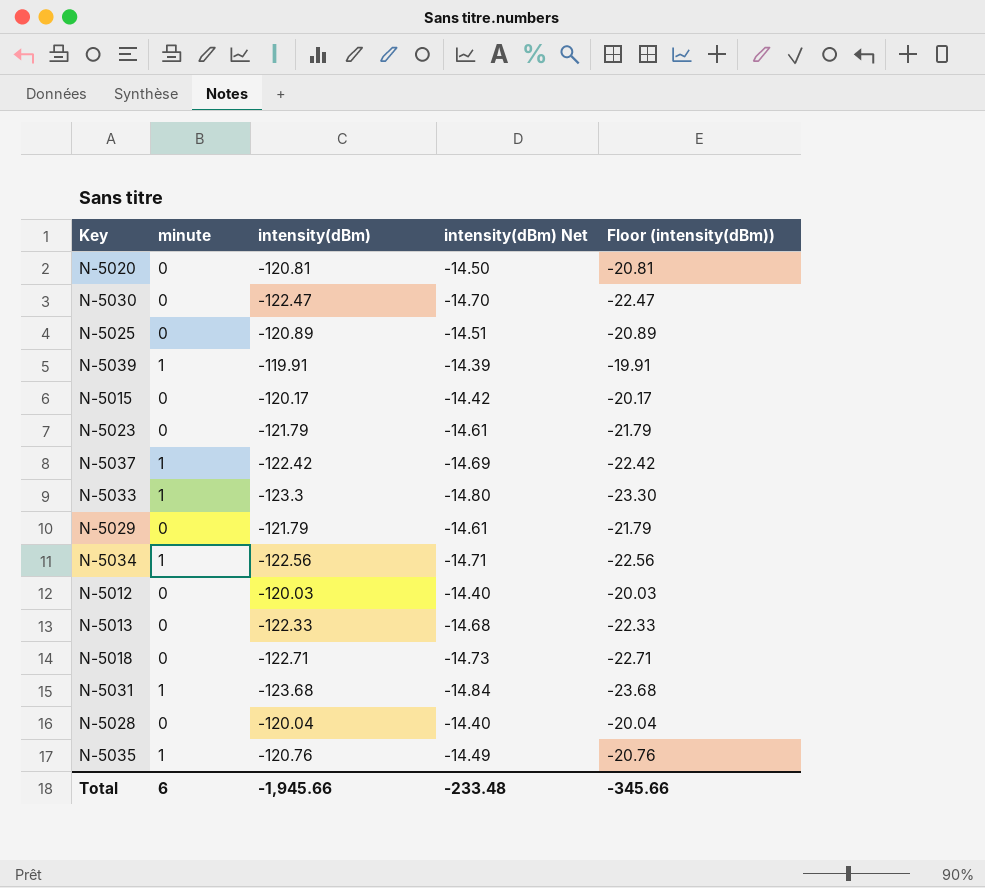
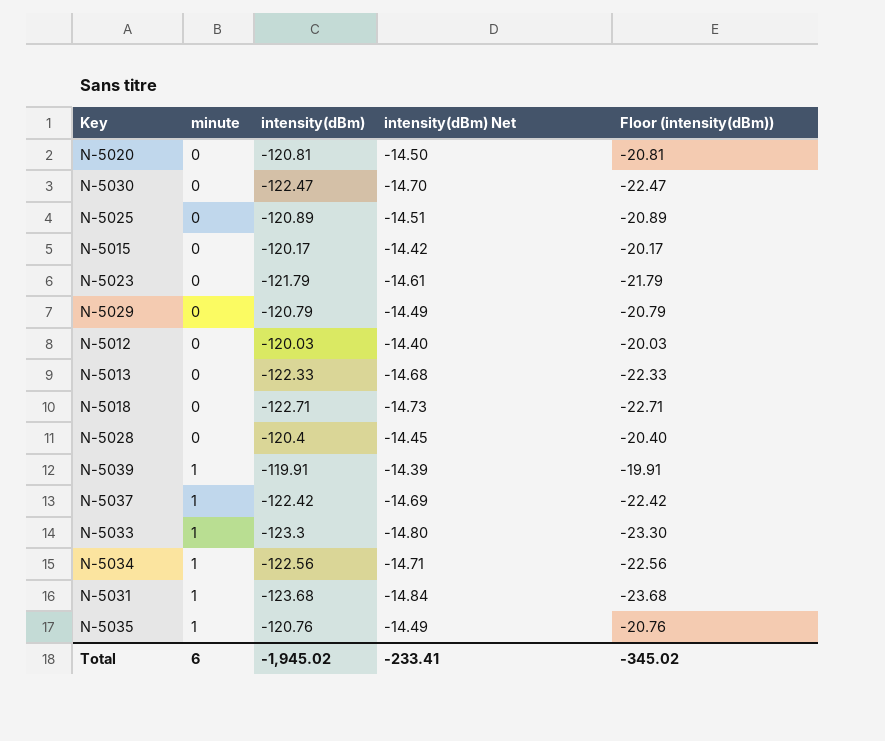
row order: none -> minute ascending
N-5029 | intensity(dBm): -121.79 -> -120.79
N-5029 | intensity(dBm) Net: -14.61 -> -14.49
N-5029 | Floor (intensity(dBm)): -21.79 -> -20.79
N-5028 | intensity(dBm): -120.04 -> -120.4
N-5028 | intensity(dBm) Net: -14.40 -> -14.45
N-5028 | Floor (intensity(dBm)): -20.04 -> -20.40
Total | intensity(dBm): -1,945.66 -> -1,945.02
Total | intensity(dBm) Net: -233.48 -> -233.41
Total | Floor (intensity(dBm)): -345.66 -> -345.02

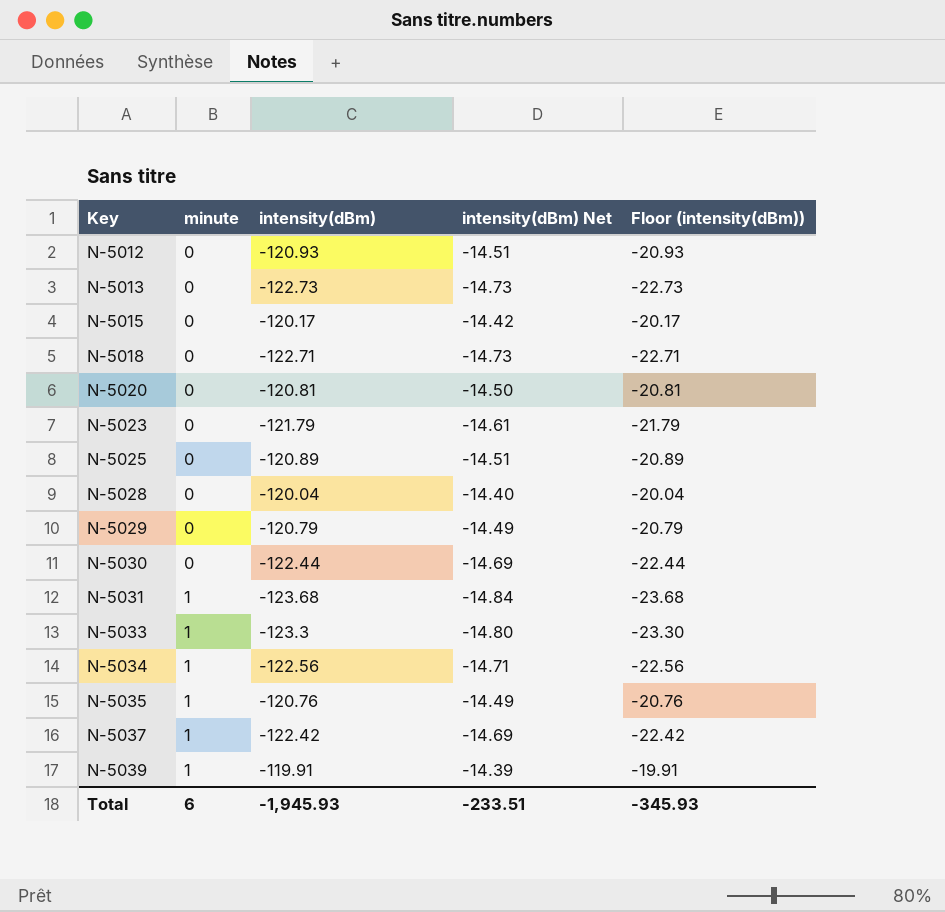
row order: minute ascending -> Key ascending
N-5012 | intensity(dBm): -120.03 -> -120.93
N-5012 | intensity(dBm) Net: -14.40 -> -14.51
N-5012 | Floor (intensity(dBm)): -20.03 -> -20.93
N-5013 | intensity(dBm): -122.33 -> -122.73
N-5013 | intensity(dBm) Net: -14.68 -> -14.73
N-5013 | Floor (intensity(dBm)): -22.33 -> -22.73
N-5028 | intensity(dBm): -120.4 -> -120.04
N-5028 | intensity(dBm) Net: -14.45 -> -14.40
N-5028 | Floor (intensity(dBm)): -20.40 -> -20.04
N-5030 | intensity(dBm): -122.47 -> -122.44
N-5030 | intensity(dBm) Net: -14.70 -> -14.69
N-5030 | Floor (intensity(dBm)): -22.47 -> -22.44
Total | intensity(dBm): -1,945.02 -> -1,945.93
Total | intensity(dBm) Net: -233.41 -> -233.51
Total | Floor (intensity(dBm)): -345.02 -> -345.93

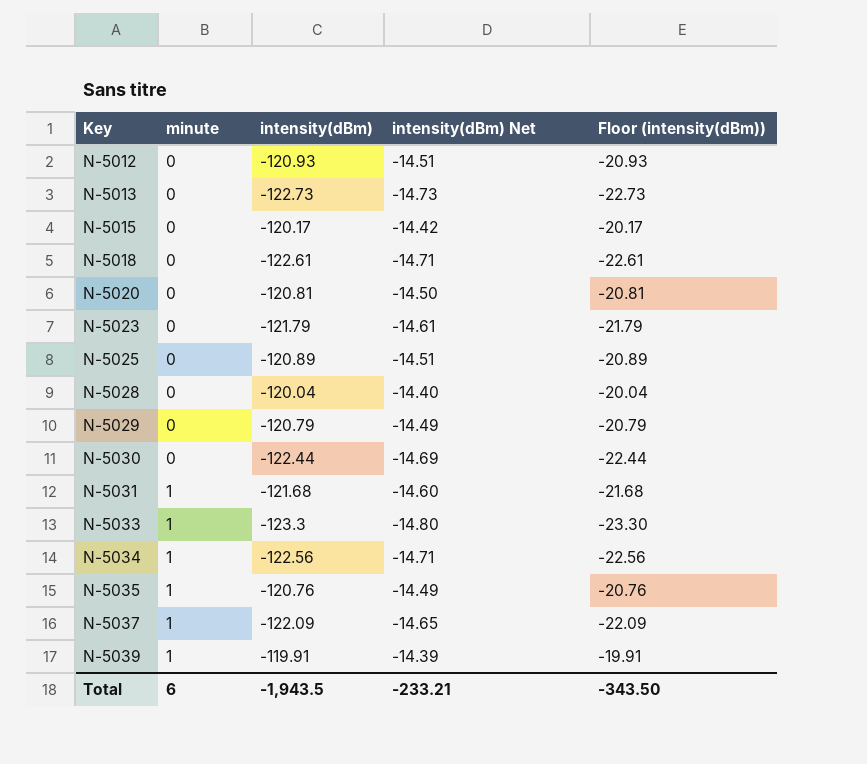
N-5018 | intensity(dBm): -122.71 -> -122.61
N-5018 | intensity(dBm) Net: -14.73 -> -14.71
N-5018 | Floor (intensity(dBm)): -22.71 -> -22.61
N-5031 | intensity(dBm): -123.68 -> -121.68
N-5031 | intensity(dBm) Net: -14.84 -> -14.60
N-5031 | Floor (intensity(dBm)): -23.68 -> -21.68
N-5037 | intensity(dBm): -122.42 -> -122.09
N-5037 | intensity(dBm) Net: -14.69 -> -14.65
N-5037 | Floor (intensity(dBm)): -22.42 -> -22.09
Total | intensity(dBm): -1,945.93 -> -1,943.5
Total | intensity(dBm) Net: -233.51 -> -233.21
Total | Floor (intensity(dBm)): -345.93 -> -343.50

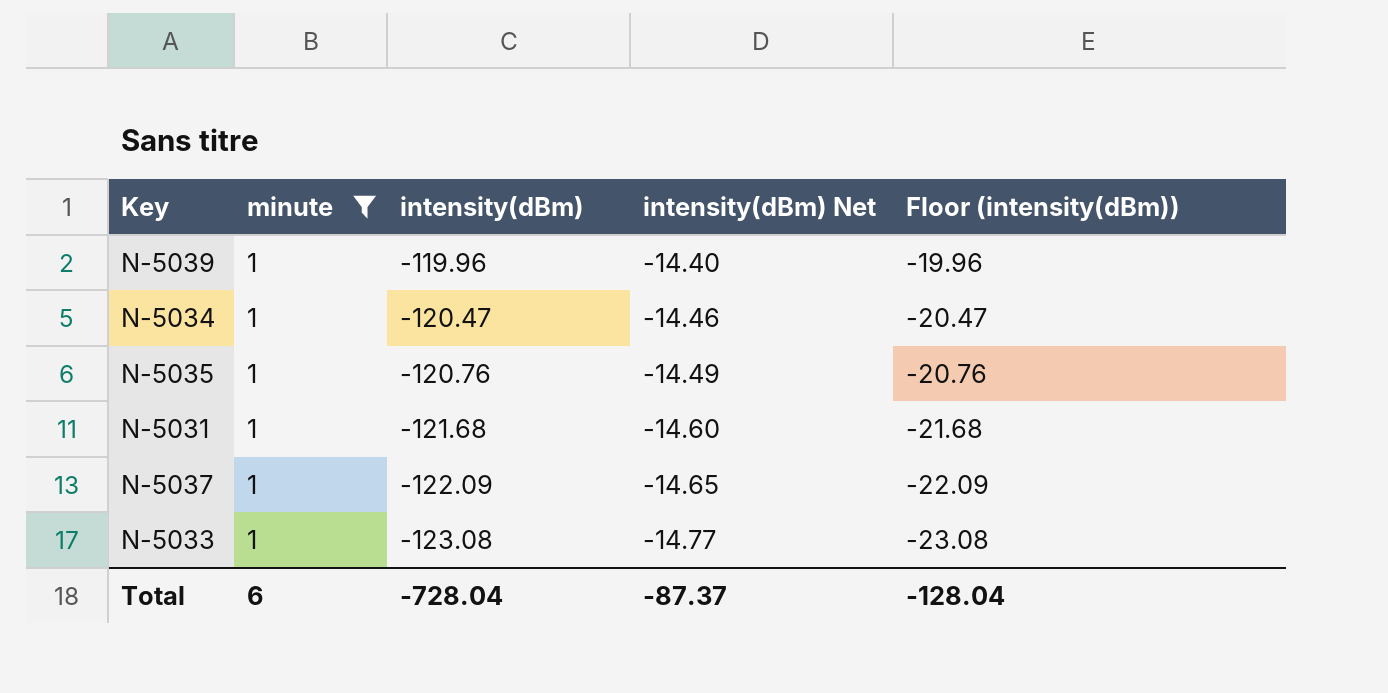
filter: none -> minute = 1
row order: Key ascending -> intensity(dBm) descending
N-5039 | intensity(dBm): -119.91 -> -119.96
N-5039 | intensity(dBm) Net: -14.39 -> -14.40
N-5039 | Floor (intensity(dBm)): -19.91 -> -19.96
N-5034 | intensity(dBm): -122.56 -> -120.47
N-5034 | intensity(dBm) Net: -14.71 -> -14.46
N-5034 | Floor (intensity(dBm)): -22.56 -> -20.47
N-5033 | intensity(dBm): -123.3 -> -123.08
N-5033 | intensity(dBm) Net: -14.80 -> -14.77
N-5033 | Floor (intensity(dBm)): -23.30 -> -23.08
Total | intensity(dBm): -1,943.5 -> -728.04
Total | intensity(dBm) Net: -233.21 -> -87.37
Total | Floor (intensity(dBm)): -343.50 -> -128.04

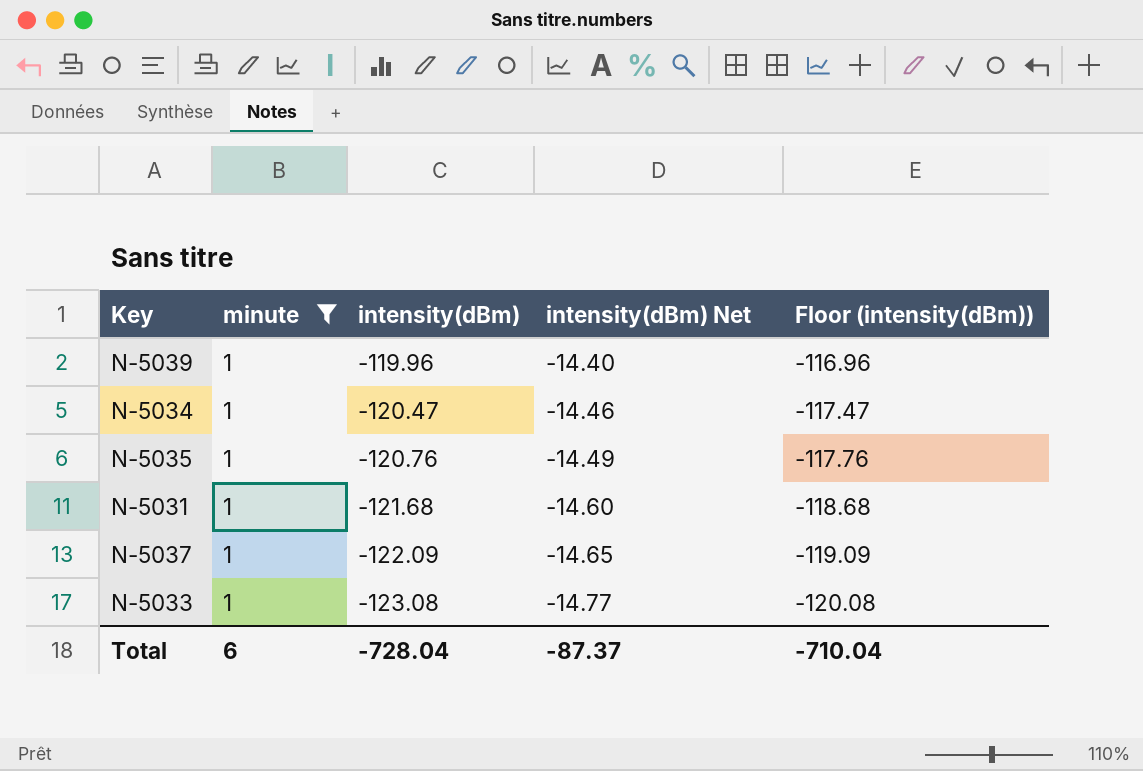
column Floor (intensity(dBm)) | formula: [intensity(dBm)] + 100 -> [intensity(dBm)] + 3
Total | Floor (intensity(dBm)): -128.04 -> -710.04

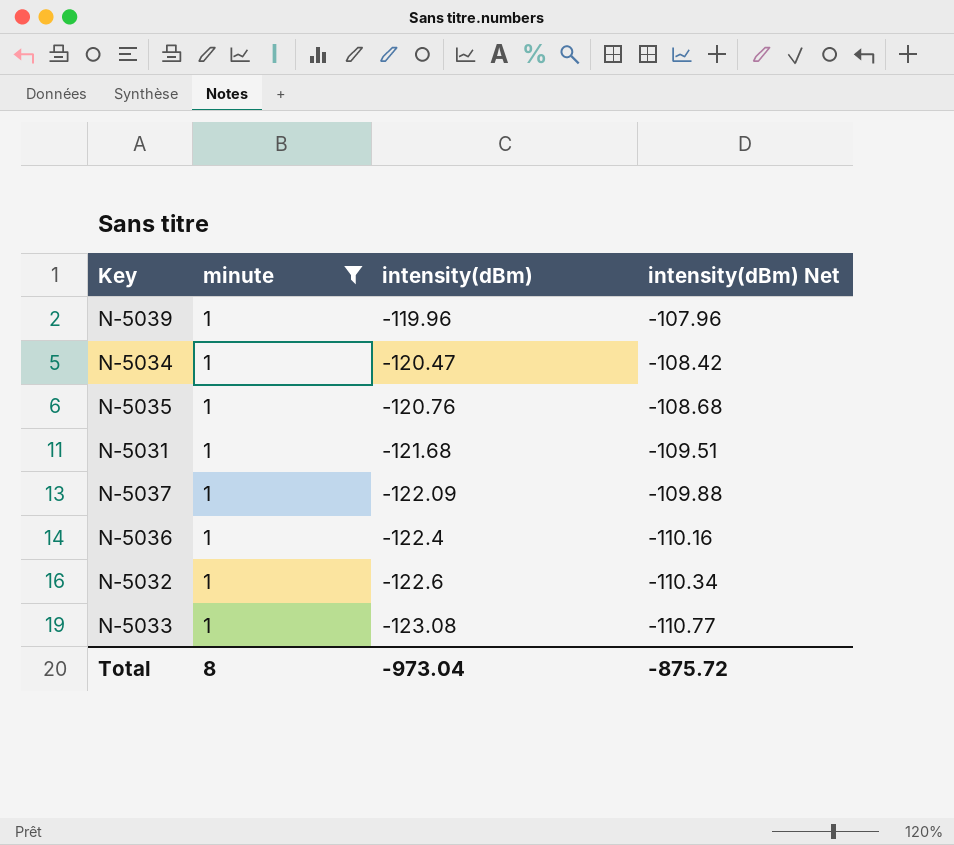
column Floor (intensity(dBm)) | formula: [intensity(dBm)] + 3 -> none
column intensity(dBm) Net | formula: [intensity(dBm)] * 0.12 -> [intensity(dBm)] * 0.9
row N-5036: none -> 1 | -122.4 | -110.16
row N-5032: none -> 1 | -122.6 | -110.34
Total | minute: 6 -> 8
Total | intensity(dBm): -728.04 -> -973.04
Total | intensity(dBm) Net: -87.37 -> -875.72

